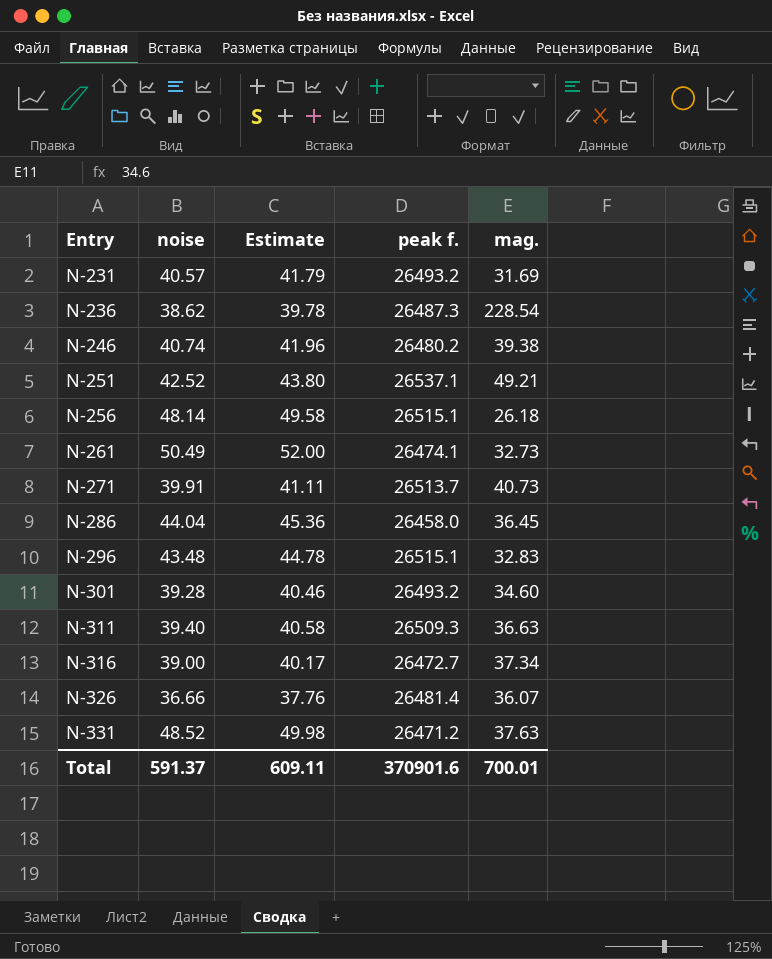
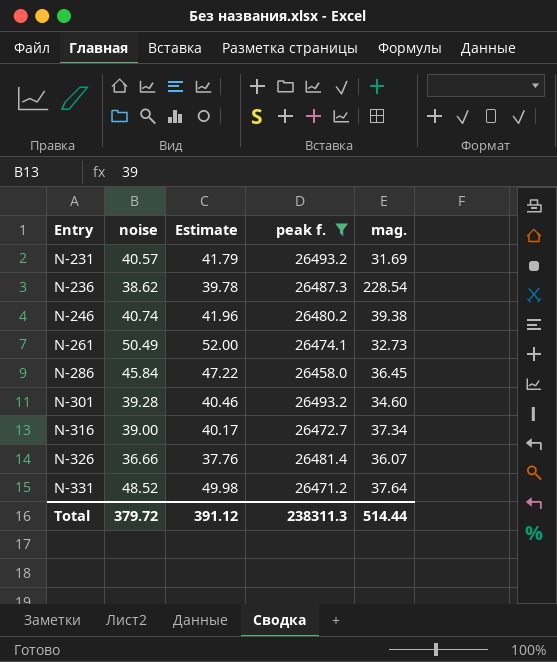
filter: none -> peak f. <= 26493.2
N-286 | noise: 44.04 -> 45.84
N-286 | Estimate: 45.36 -> 47.22
N-331 | mag.: 37.63 -> 37.64
Total | noise: 591.37 -> 379.72
Total | Estimate: 609.11 -> 391.12
Total | peak f.: 370901.6 -> 238311.3
Total | mag.: 700.01 -> 514.44

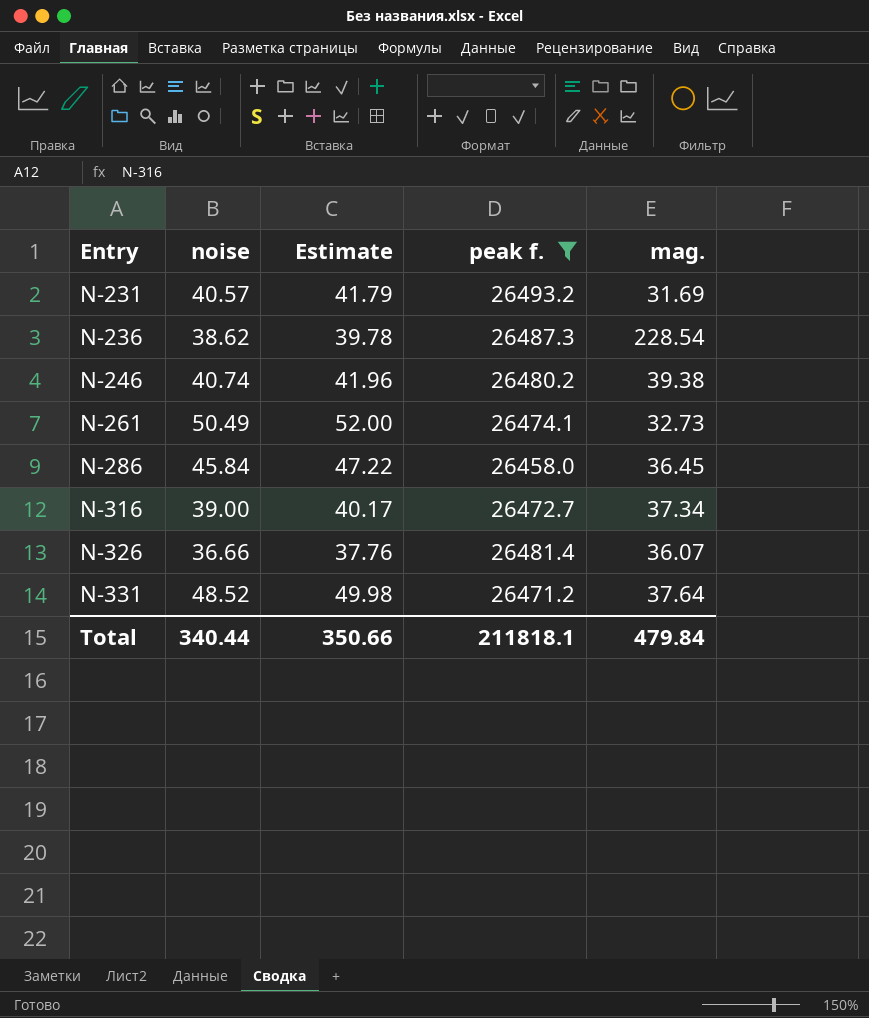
row N-301: 39.28 | 40.46 | 26493.2 | 34.60 -> none
Total | noise: 379.72 -> 340.44
Total | Estimate: 391.12 -> 350.66
Total | peak f.: 238311.3 -> 211818.1
Total | mag.: 514.44 -> 479.84

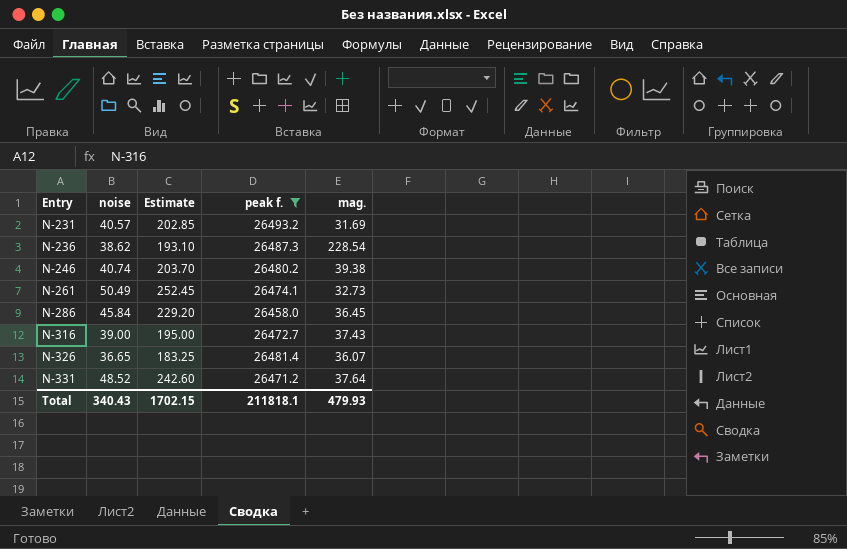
column Estimate | formula: [noise] * 1.03 -> [noise] * 5
N-316 | mag.: 37.34 -> 37.43
N-326 | noise: 36.66 -> 36.65
Total | noise: 340.44 -> 340.43
Total | Estimate: 350.66 -> 1702.15
Total | mag.: 479.84 -> 479.93

